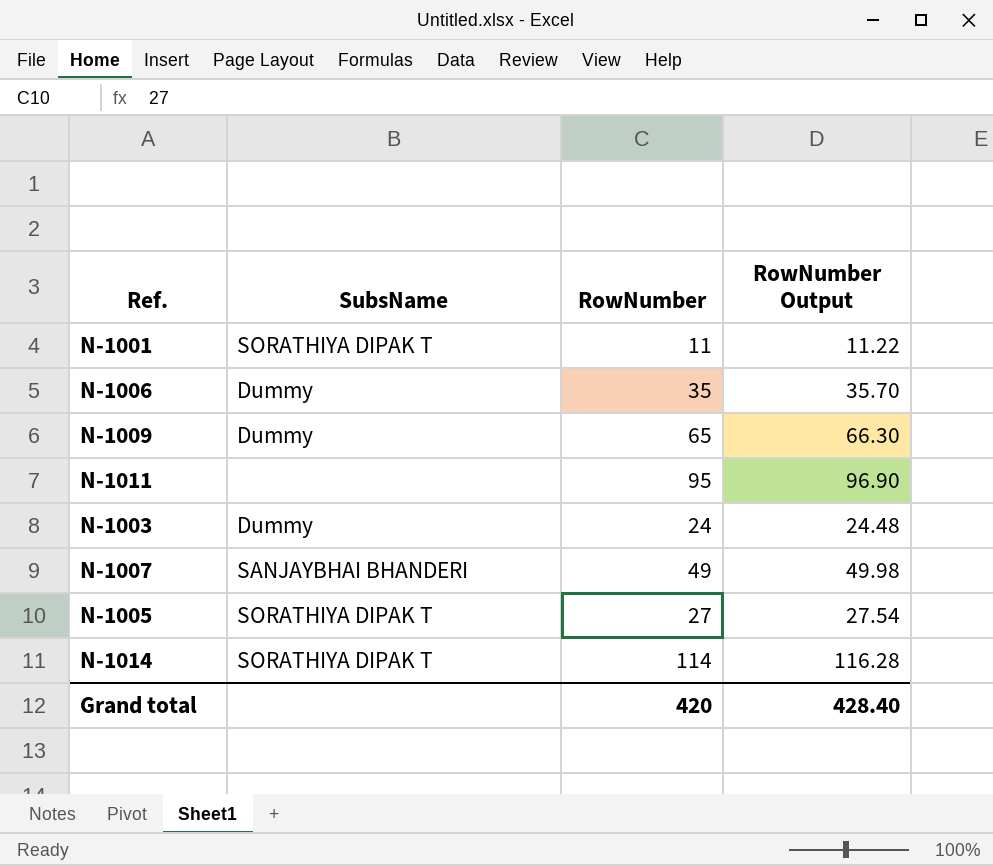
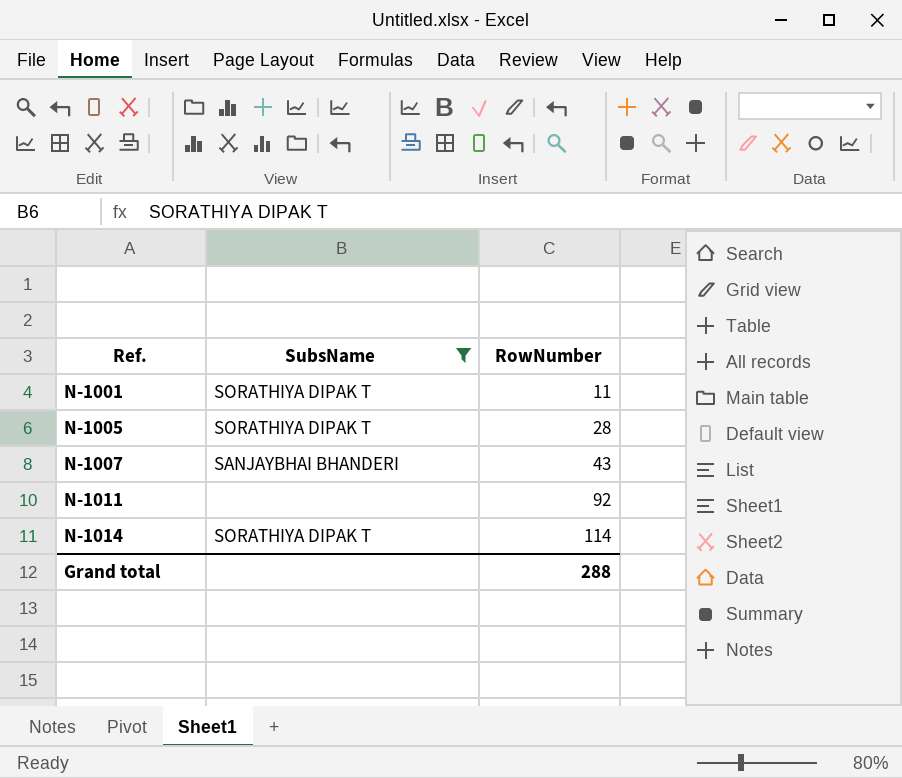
filter: none -> SubsName != Dummy
row order: none -> Ref. ascending
column RowNumber Output | formula: [RowNumber] * 1.02 -> none
N-1005 | RowNumber: 27 -> 28
N-1007 | RowNumber: 49 -> 43
N-1011 | RowNumber: 95 -> 92
Grand total | RowNumber: 420 -> 288

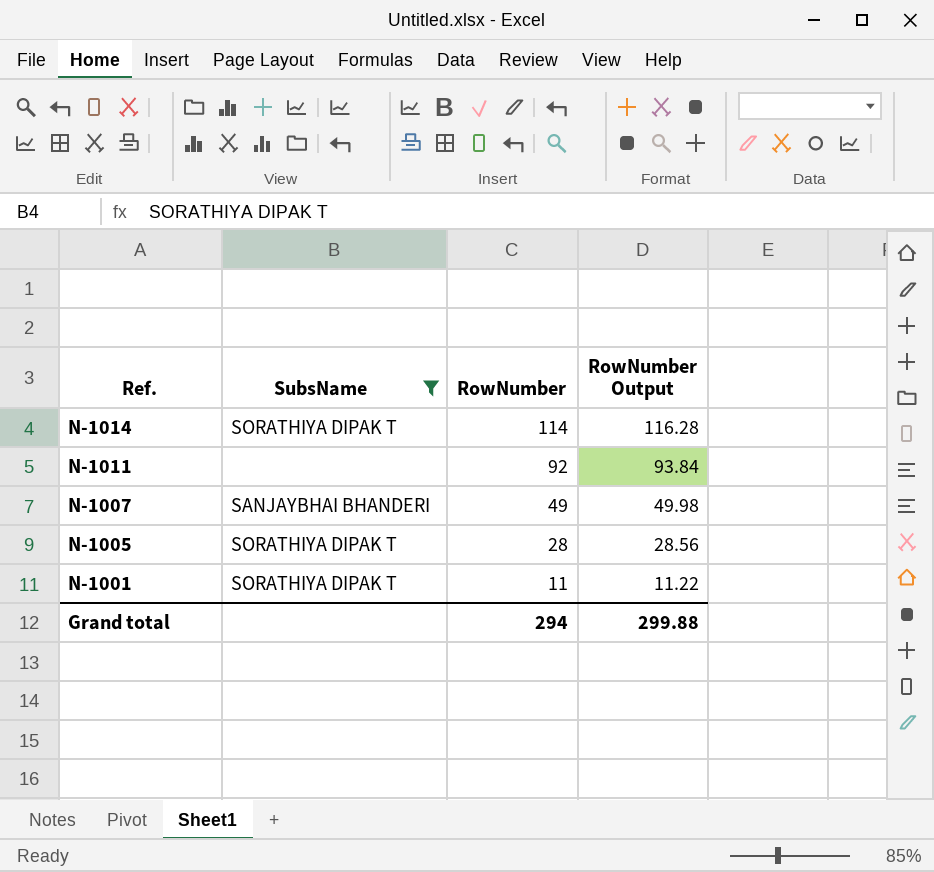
row order: Ref. ascending -> Ref. descending
column RowNumber Output | formula: none -> [RowNumber] * 1.02
N-1007 | RowNumber: 43 -> 49
Grand total | RowNumber: 288 -> 294

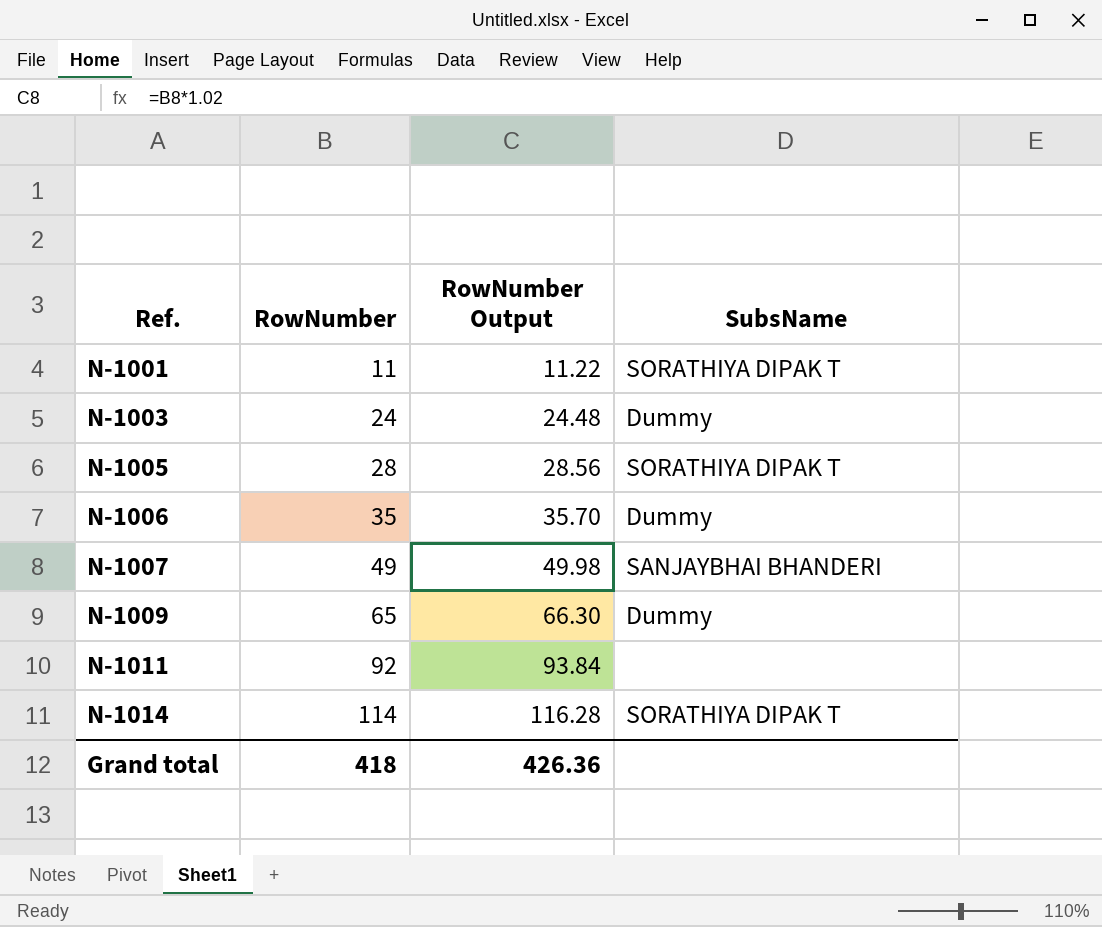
filter: SubsName != Dummy -> none
row order: Ref. descending -> Ref. ascending
column SubsName | position: 2 -> 4
Grand total | RowNumber: 294 -> 418
Grand total | RowNumber Output: 299.88 -> 426.36

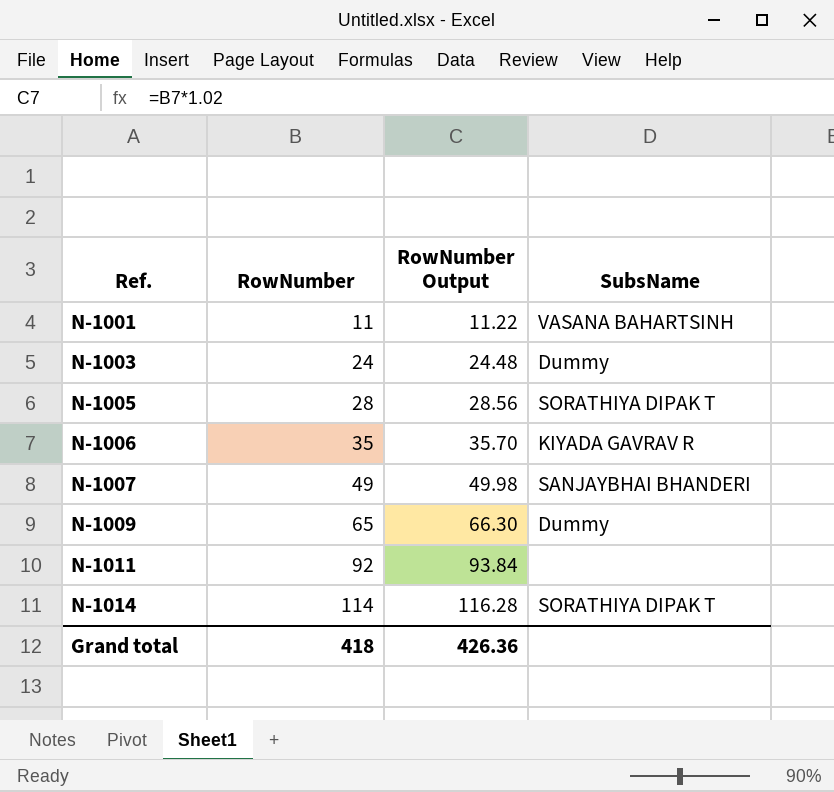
N-1001 | SubsName: SORATHIYA DIPAK T -> VASANA BAHARTSINH
N-1006 | SubsName: Dummy -> KIYADA GAVRAV R

